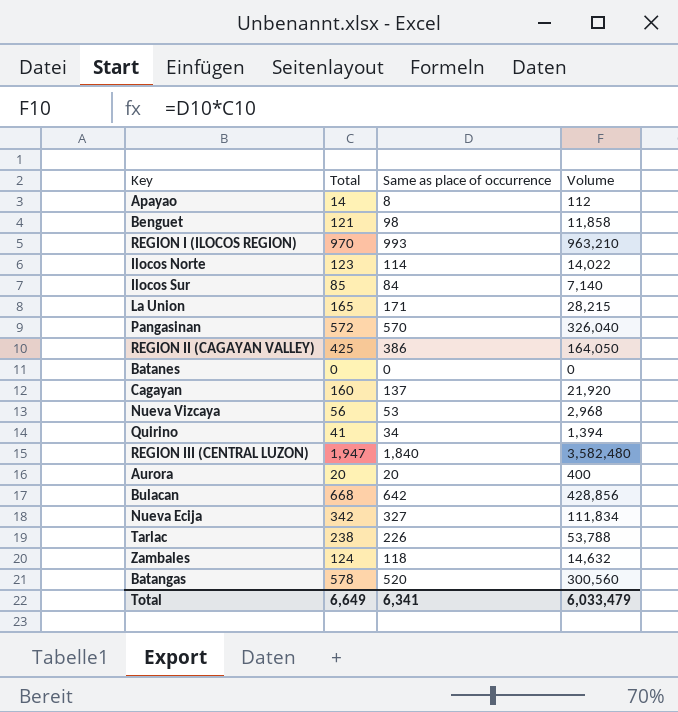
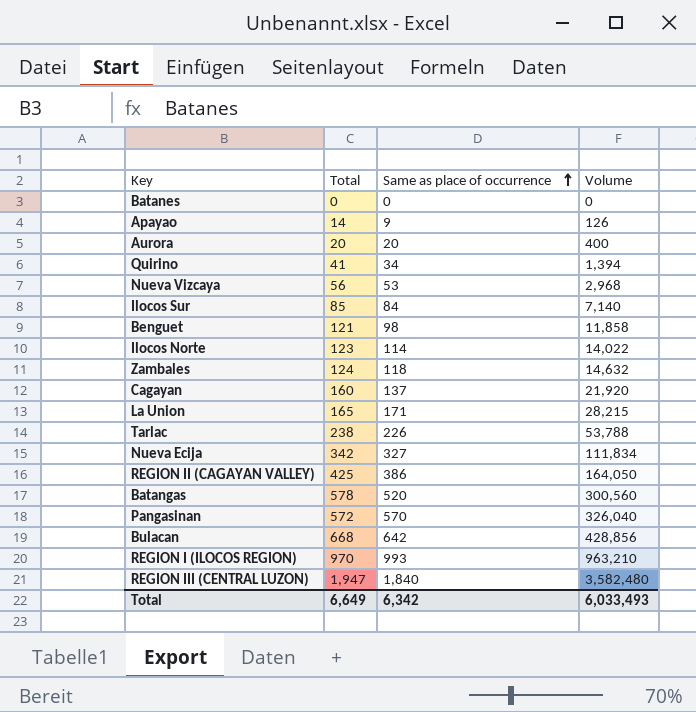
row order: none -> Same as place of occurrence ascending
Apayao | Same as place of occurrence: 8 -> 9
Apayao | Volume: 112 -> 126
Total | Same as place of occurrence: 6,341 -> 6,342
Total | Volume: 6,033,479 -> 6,033,493

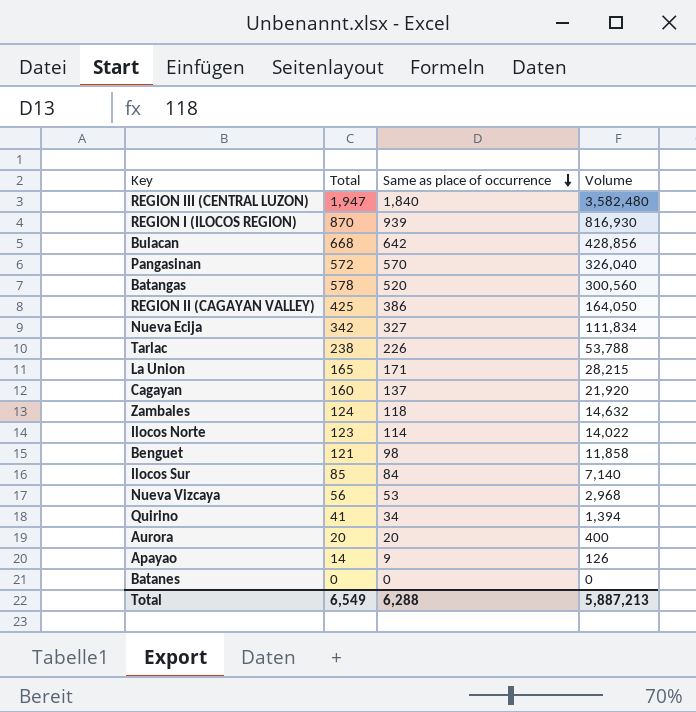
row order: Same as place of occurrence ascending -> Same as place of occurrence descending
REGION I (ILOCOS REGION) | Total: 970 -> 870
REGION I (ILOCOS REGION) | Same as place of occurrence: 993 -> 939
REGION I (ILOCOS REGION) | Volume: 963,210 -> 816,930
Total | Total: 6,649 -> 6,549
Total | Same as place of occurrence: 6,342 -> 6,288
Total | Volume: 6,033,493 -> 5,887,213

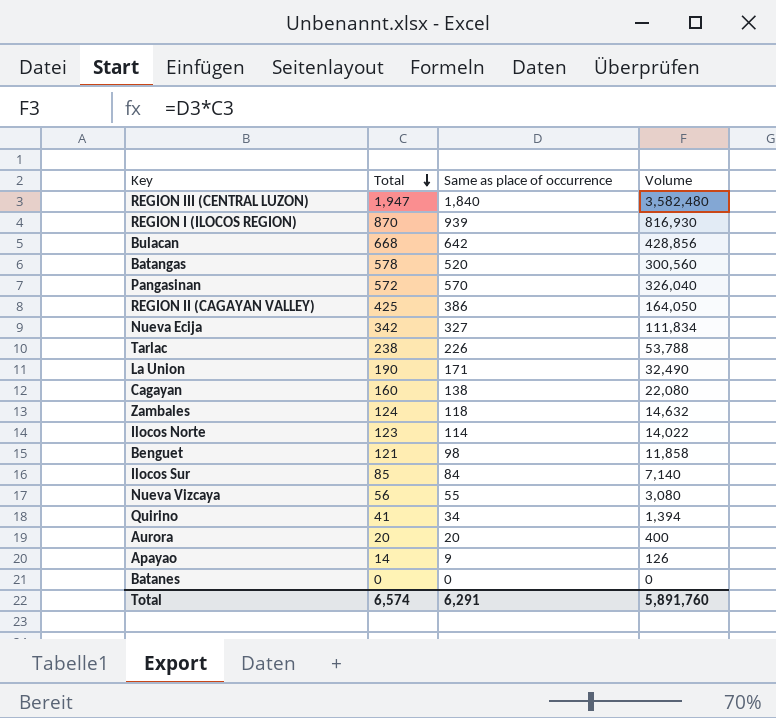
row order: Same as place of occurrence descending -> Total descending
La Union | Total: 165 -> 190
La Union | Volume: 28,215 -> 32,490
Cagayan | Same as place of occurrence: 137 -> 138
Cagayan | Volume: 21,920 -> 22,080
Nueva Vizcaya | Same as place of occurrence: 53 -> 55
Nueva Vizcaya | Volume: 2,968 -> 3,080
Total | Total: 6,549 -> 6,574
Total | Same as place of occurrence: 6,288 -> 6,291
Total | Volume: 5,887,213 -> 5,891,760

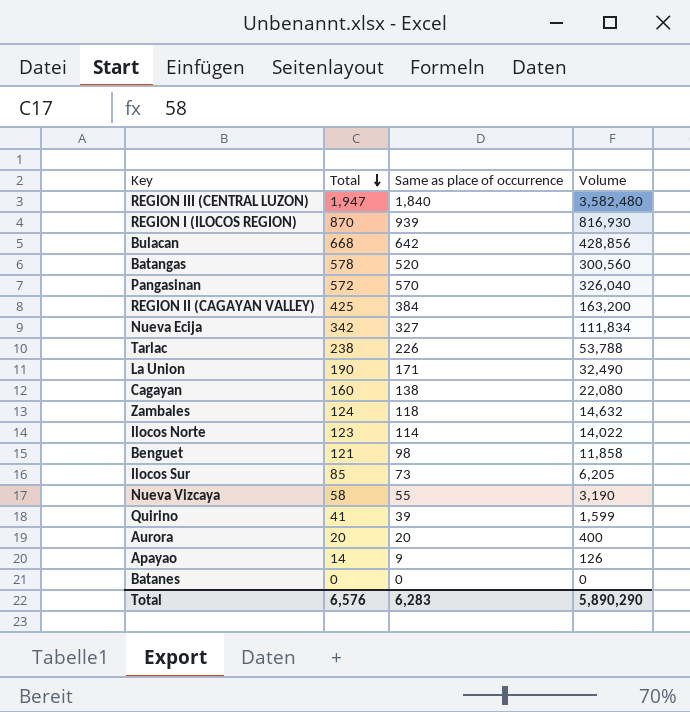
REGION II (CAGAYAN VALLEY) | Same as place of occurrence: 386 -> 384
REGION II (CAGAYAN VALLEY) | Volume: 164,050 -> 163,200
Ilocos Sur | Same as place of occurrence: 84 -> 73
Ilocos Sur | Volume: 7,140 -> 6,205
Nueva Vizcaya | Total: 56 -> 58
Nueva Vizcaya | Volume: 3,080 -> 3,190
Quirino | Same as place of occurrence: 34 -> 39
Quirino | Volume: 1,394 -> 1,599
Total | Total: 6,574 -> 6,576
Total | Same as place of occurrence: 6,291 -> 6,283
Total | Volume: 5,891,760 -> 5,890,290

